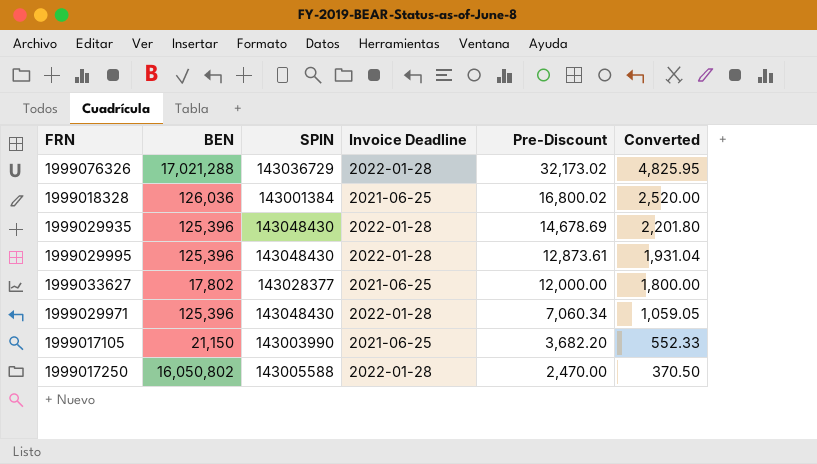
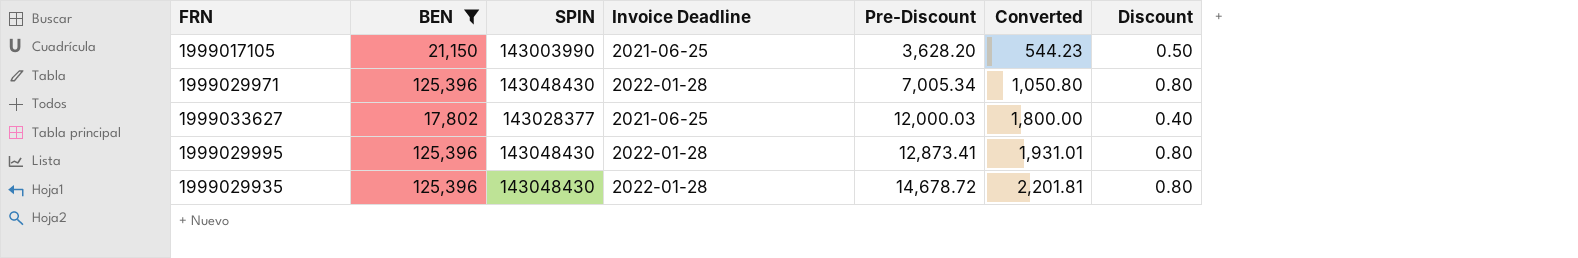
filter: none -> BEN <= 125,396
row order: Pre-Discount descending -> Pre-Discount ascending
column Discount | position: none -> 7
1999017105 | Pre-Discount: 3,682.20 -> 3,628.20
1999017105 | Converted: 552.33 -> 544.23
1999029971 | Pre-Discount: 7,060.34 -> 7,005.34
1999029971 | Converted: 1,059.05 -> 1,050.80
1999033627 | Pre-Discount: 12,000.00 -> 12,000.03
1999029995 | Pre-Discount: 12,873.61 -> 12,873.41
1999029995 | Converted: 1,931.04 -> 1,931.01
1999029935 | Pre-Discount: 14,678.69 -> 14,678.72
1999029935 | Converted: 2,201.80 -> 2,201.81

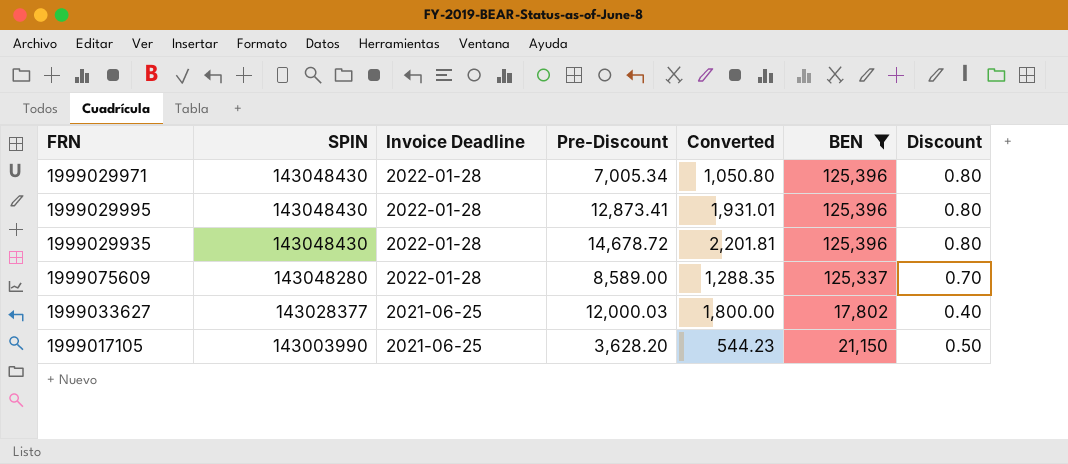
row order: Pre-Discount ascending -> SPIN descending
column BEN | position: 2 -> 6
row 1999075609: none -> 143048280 | 2022-01-28 | 8,589.00 | 1,288.35 | 125,337 | 0.70

